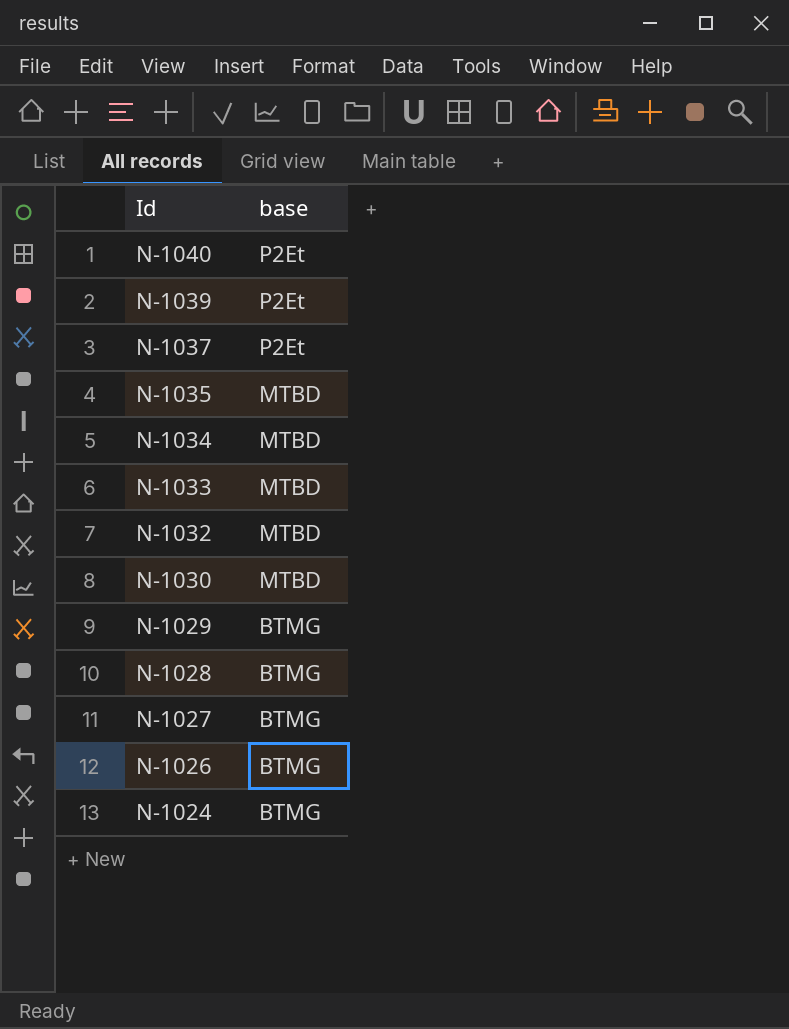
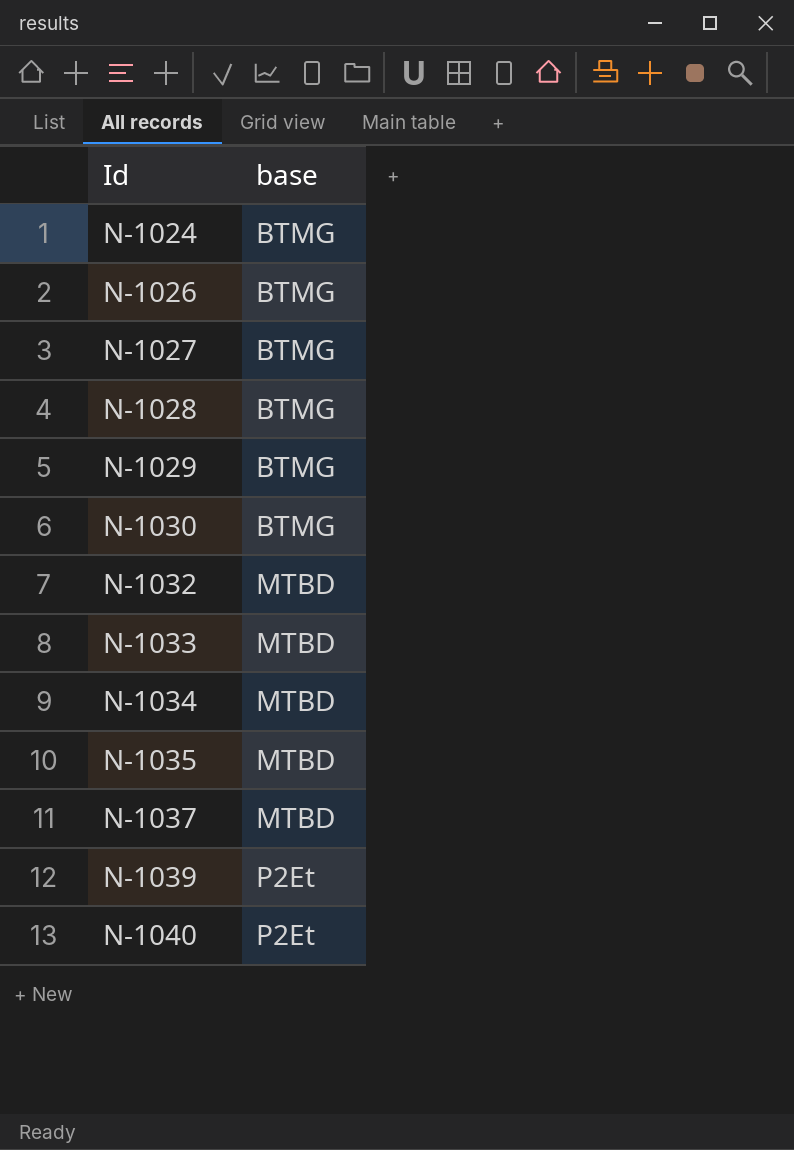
row order: Id descending -> Id ascending
N-1030 | base: MTBD -> BTMG
N-1037 | base: P2Et -> MTBD

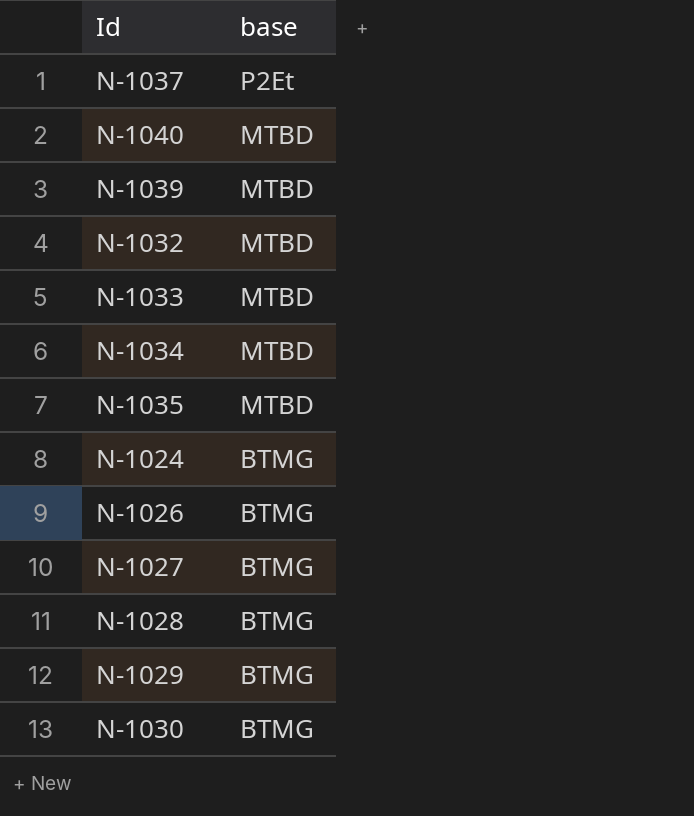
row order: Id ascending -> base descending
N-1037 | base: MTBD -> P2Et
N-1040 | base: P2Et -> MTBD
N-1039 | base: P2Et -> MTBD

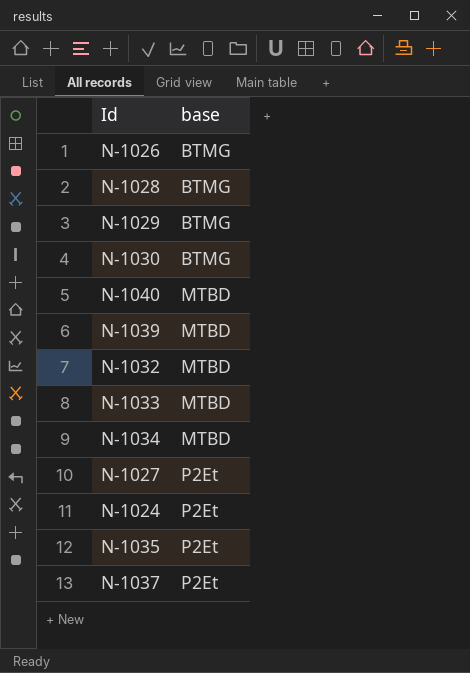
row order: base descending -> base ascending
N-1027 | base: BTMG -> P2Et
N-1024 | base: BTMG -> P2Et
N-1035 | base: MTBD -> P2Et

